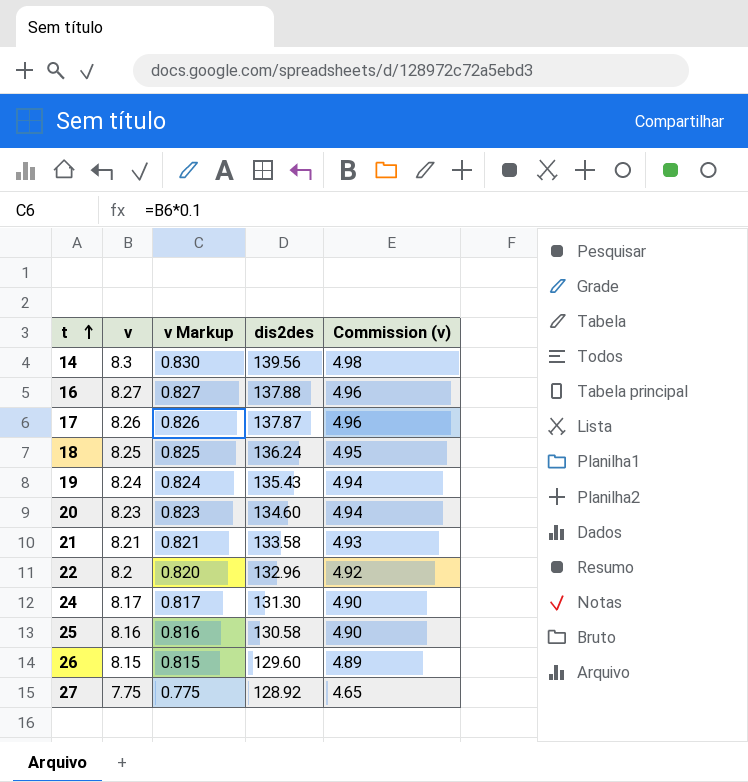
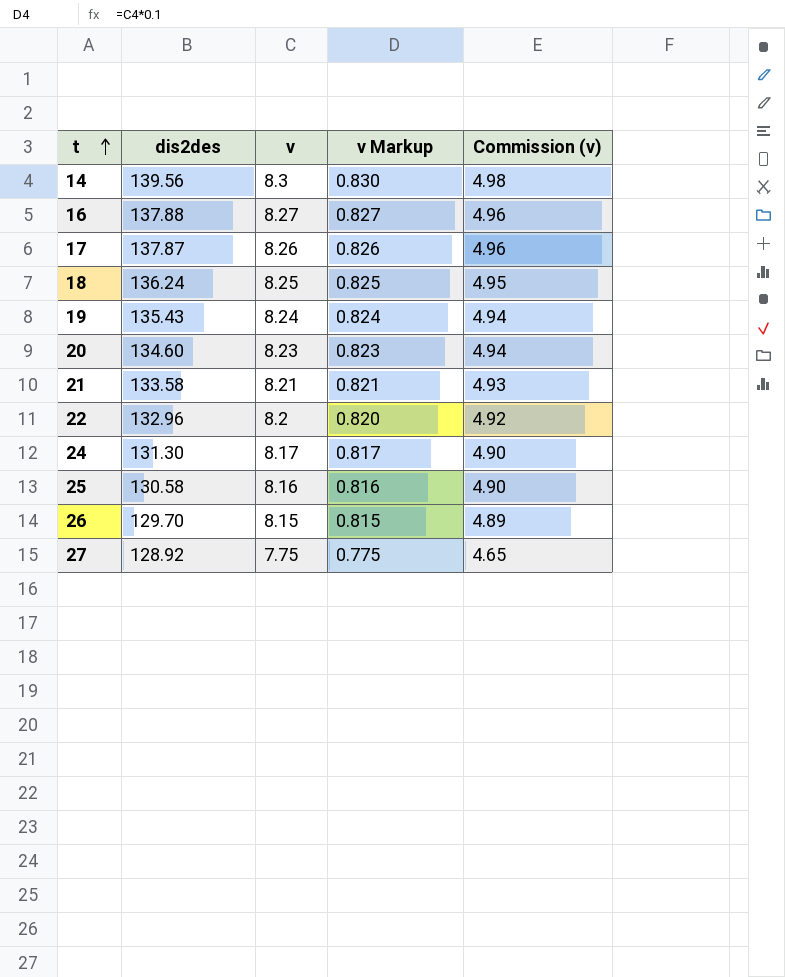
column dis2des | position: 4 -> 2
26 | dis2des: 129.60 -> 129.70

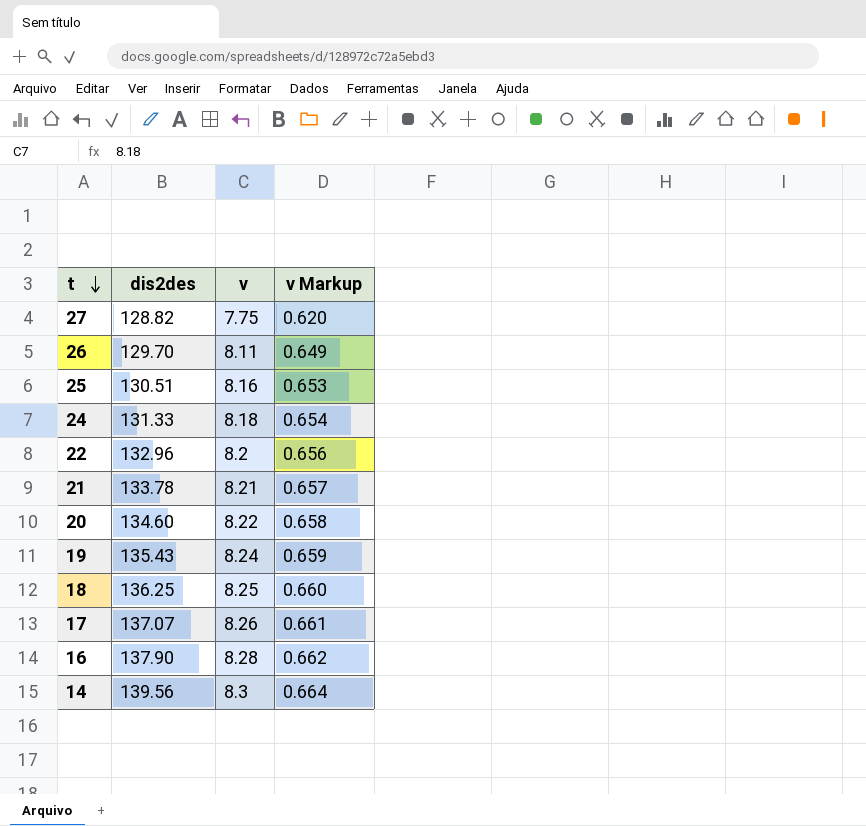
row order: t ascending -> t descending
column Commission (v) | formula: [v] * 0.6 -> none
column v Markup | formula: [v] * 0.1 -> [v] * 0.08
27 | dis2des: 128.92 -> 128.82
26 | v: 8.15 -> 8.11
25 | dis2des: 130.58 -> 130.51
24 | dis2des: 131.30 -> 131.33
24 | v: 8.17 -> 8.18
21 | dis2des: 133.58 -> 133.78
20 | v: 8.23 -> 8.22
18 | dis2des: 136.24 -> 136.25
17 | dis2des: 137.87 -> 137.07
16 | dis2des: 137.88 -> 137.90
16 | v: 8.27 -> 8.28

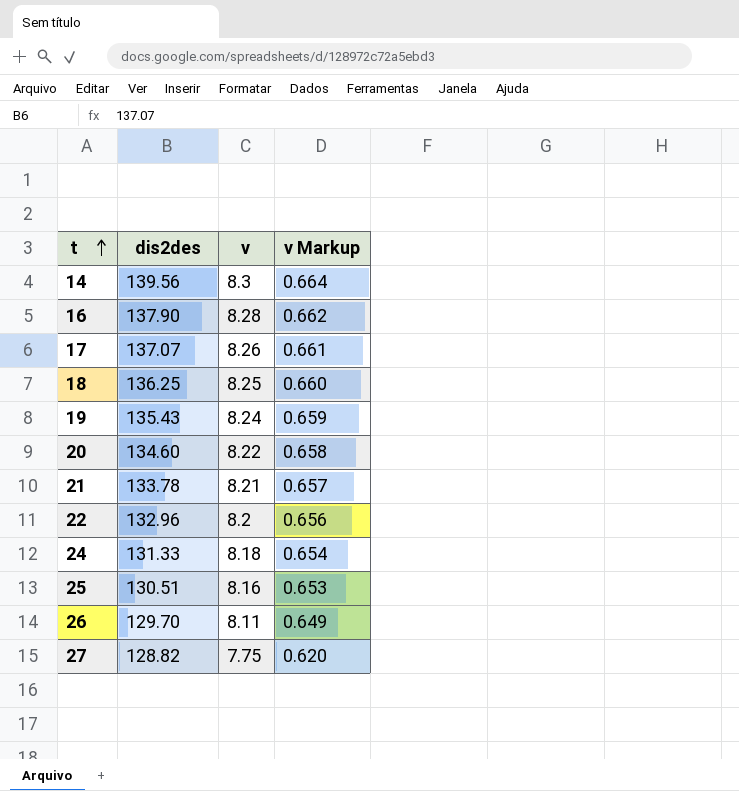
row order: t descending -> t ascending

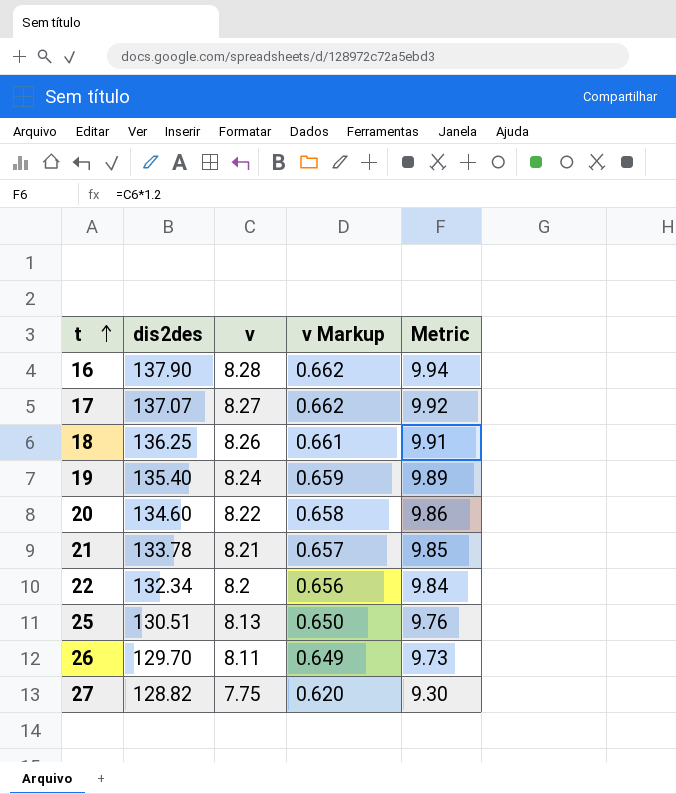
column Metric | formula: none -> [v] * 1.2
row 14: 139.56 | 8.3 | 0.664 -> none
row 24: 131.33 | 8.18 | 0.654 -> none
17 | v: 8.26 -> 8.27
17 | v Markup: 0.661 -> 0.662
18 | v: 8.25 -> 8.26
18 | v Markup: 0.660 -> 0.661
19 | dis2des: 135.43 -> 135.40
22 | dis2des: 132.96 -> 132.34
25 | v: 8.16 -> 8.13
25 | v Markup: 0.653 -> 0.650

